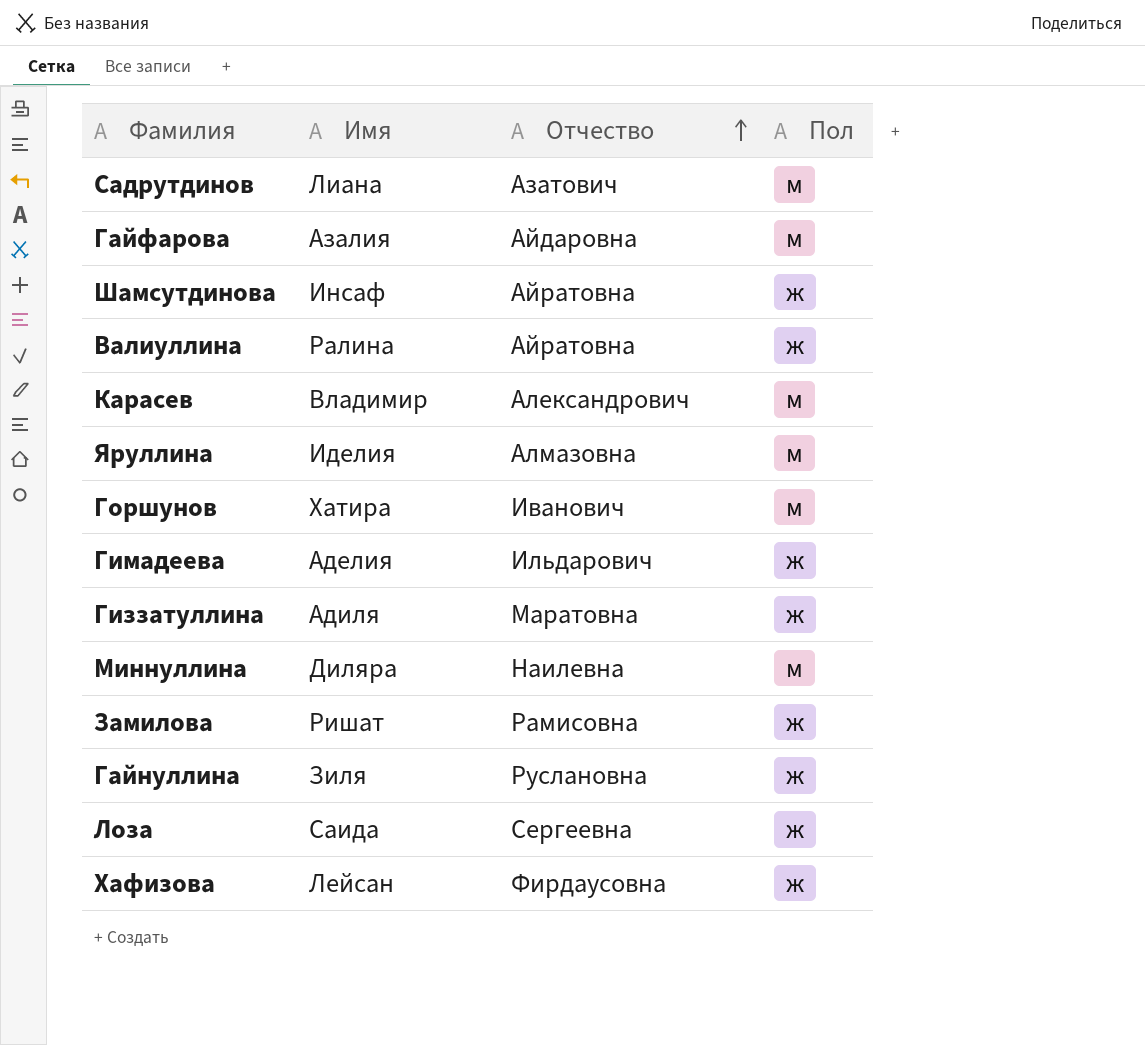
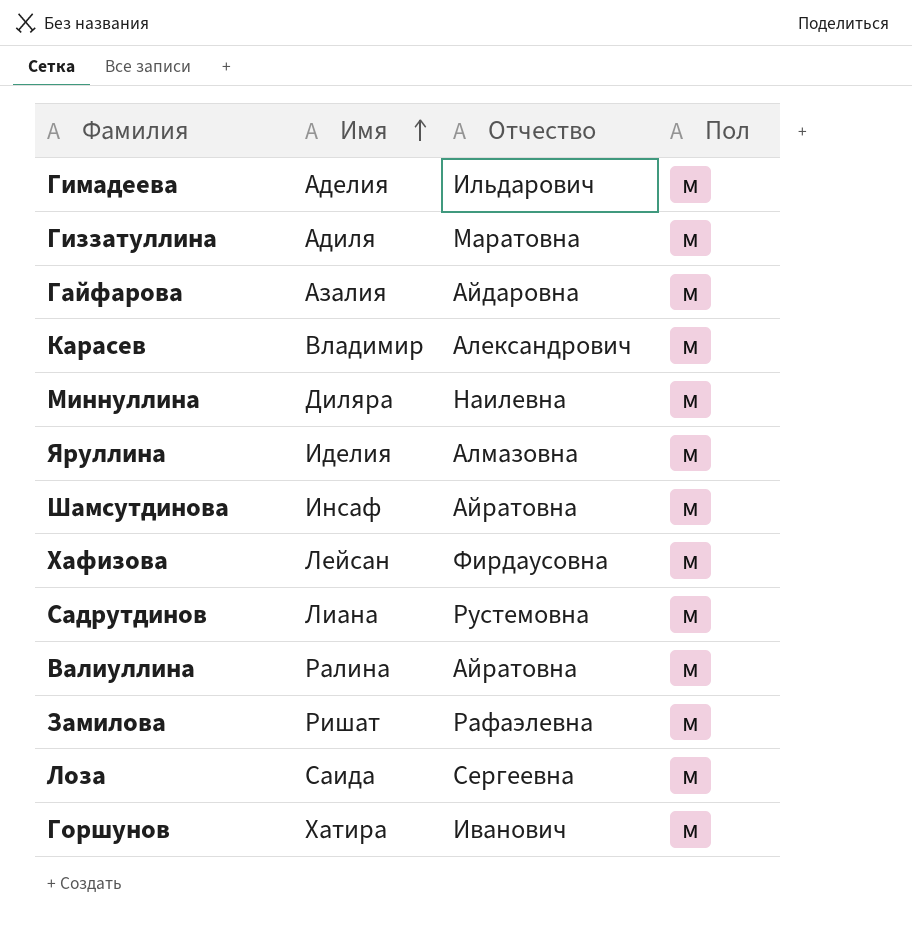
row order: Отчество ascending -> Имя ascending
row Гайнуллина: Зиля | Руслановна | ж -> none
Гимадеева | Пол: ж -> м
Гиззатуллина | Пол: ж -> м
Шамсутдинова | Пол: ж -> м
Хафизова | Пол: ж -> м
Садрутдинов | Отчество: Азатович -> Рустемовна
Валиуллина | Пол: ж -> м
Замилова | Отчество: Рамисовна -> Рафаэлевна
Замилова | Пол: ж -> м
Лоза | Пол: ж -> м

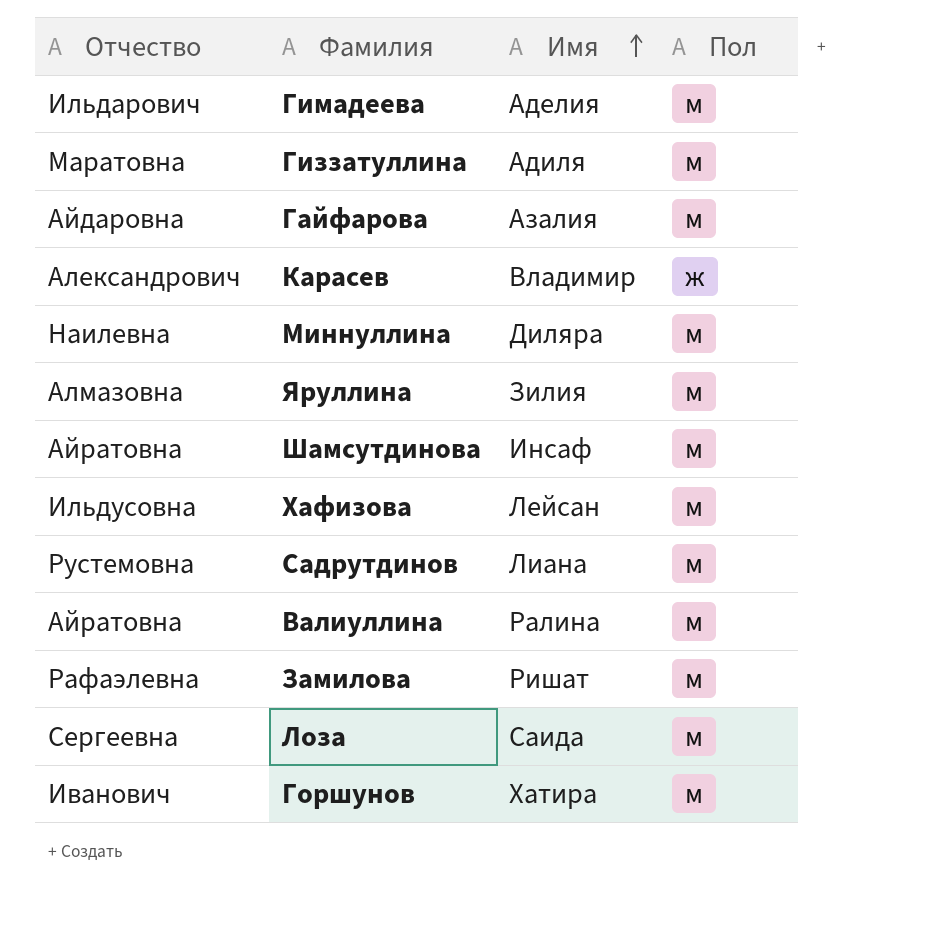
column Отчество | position: 3 -> 1
Карасев | Пол: м -> ж
Яруллина | Имя: Иделия -> Зилия
Хафизова | Отчество: Фирдаусовна -> Ильдусовна

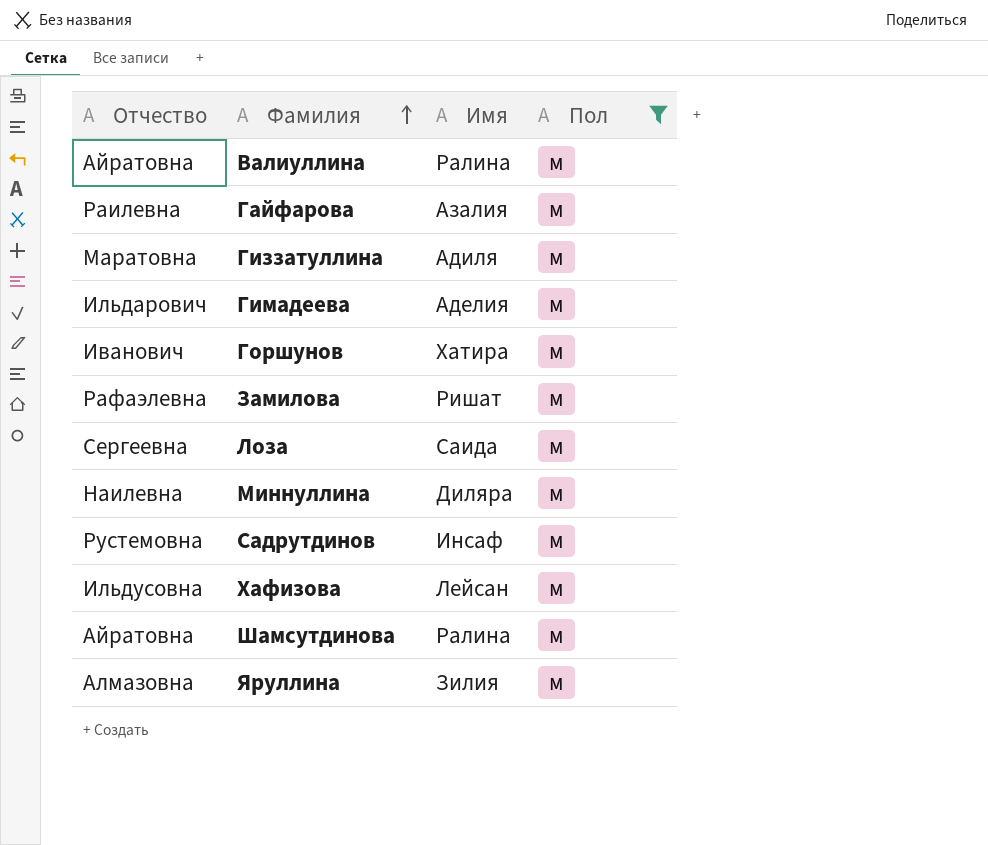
filter: none -> Пол = м
row order: Имя ascending -> Фамилия ascending
Гайфарова | Отчество: Айдаровна -> Раилевна
Садрутдинов | Имя: Лиана -> Инсаф
Шамсутдинова | Имя: Инсаф -> Ралина

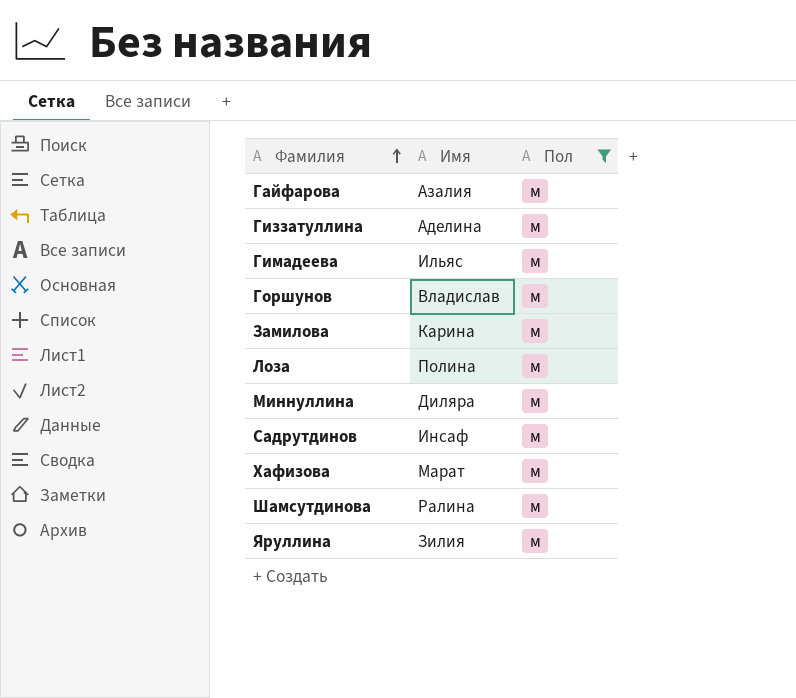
column Отчество | position: 1 -> none
row Валиуллина: Айратовна | Ралина | м -> none
Гиззатуллина | Имя: Адиля -> Аделина
Гимадеева | Имя: Аделия -> Ильяс
Горшунов | Имя: Хатира -> Владислав
Замилова | Имя: Ришат -> Карина
Лоза | Имя: Саида -> Полина
Хафизова | Имя: Лейсан -> Марат

